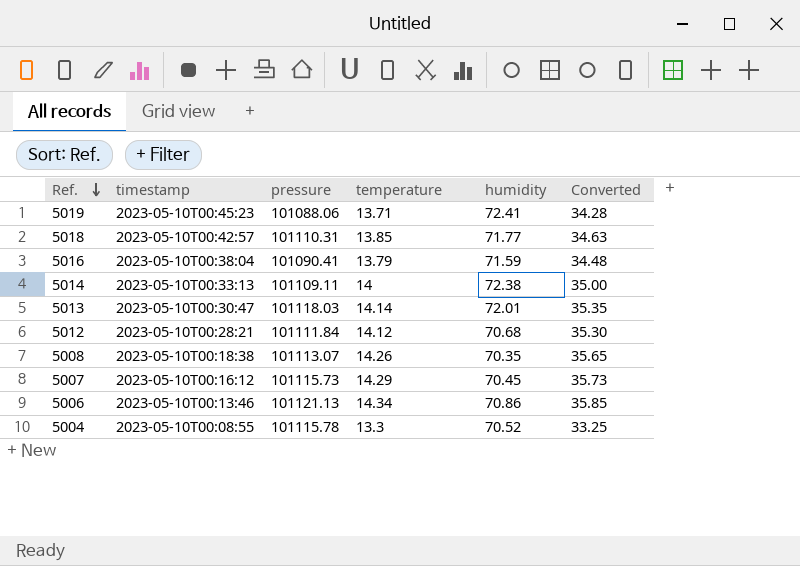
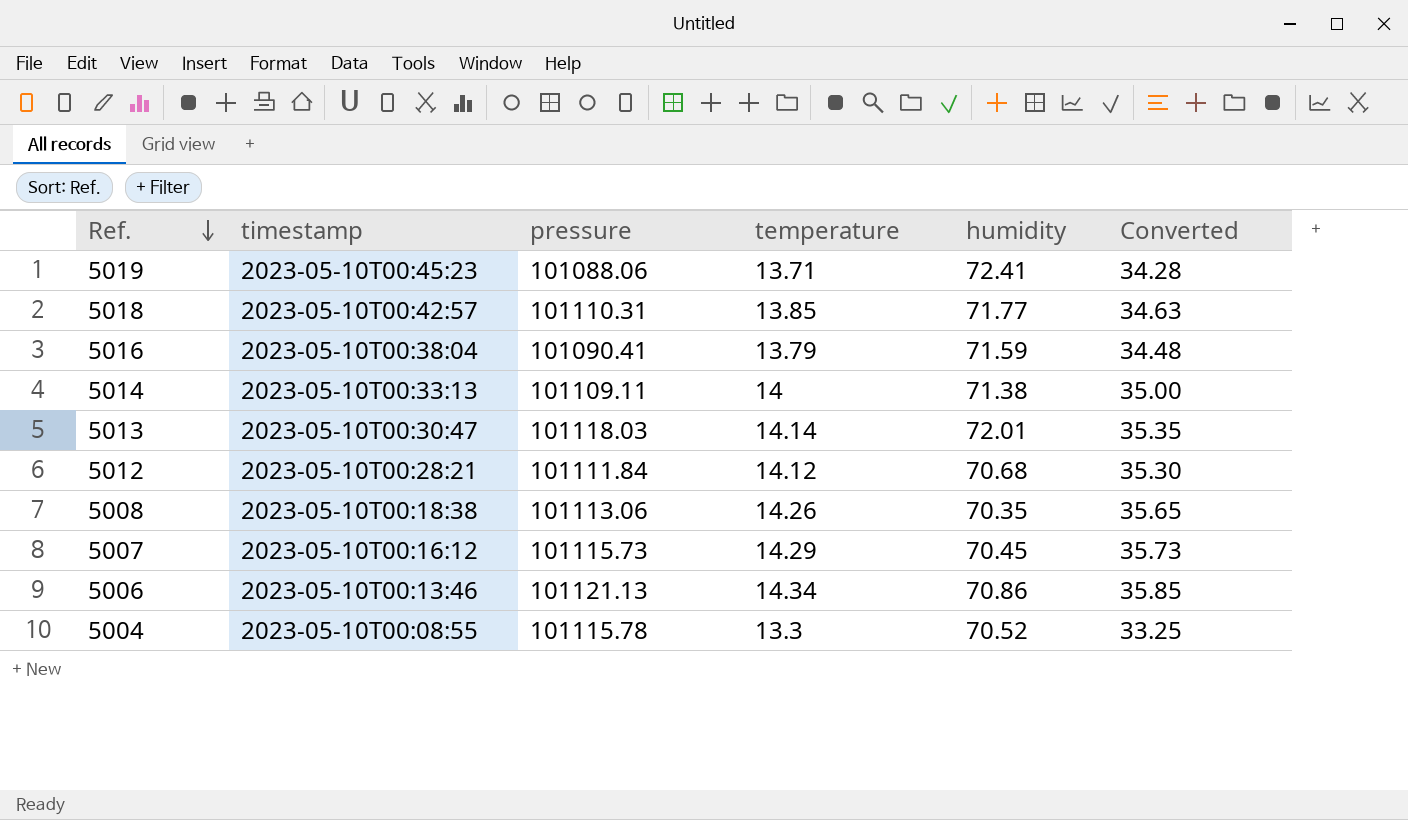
5014 | humidity: 72.38 -> 71.38
5008 | pressure: 101113.07 -> 101113.06

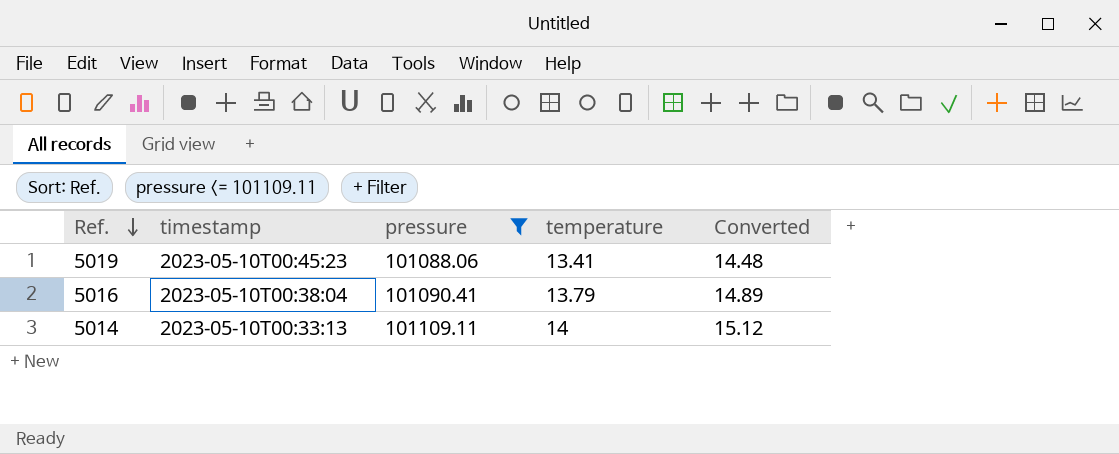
filter: none -> pressure <= 101109.11
column humidity | position: 5 -> none
column Converted | formula: [temperature] * 2.5 -> [temperature] * 1.08
5019 | temperature: 13.71 -> 13.41

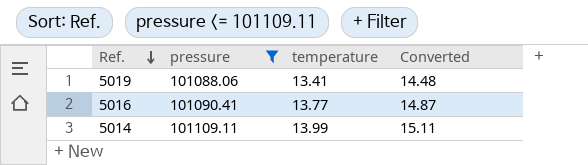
column timestamp | position: 2 -> none
5016 | temperature: 13.79 -> 13.77
5016 | Converted: 14.89 -> 14.87
5014 | temperature: 14 -> 13.99
5014 | Converted: 15.12 -> 15.11

